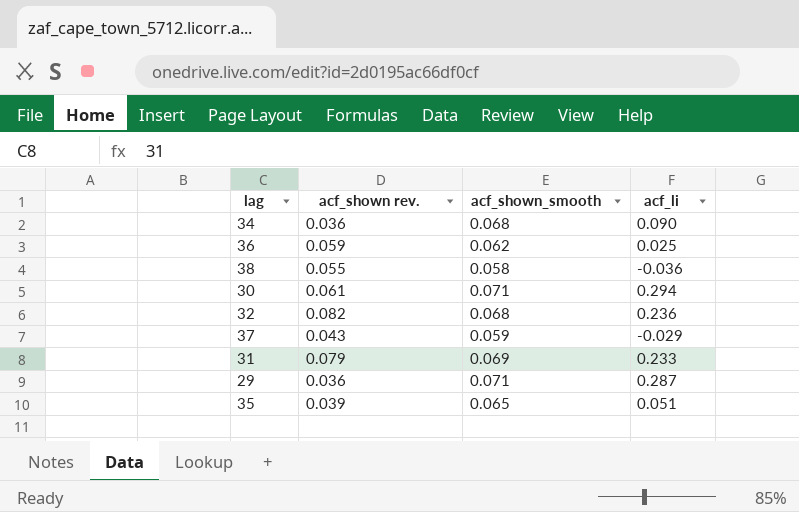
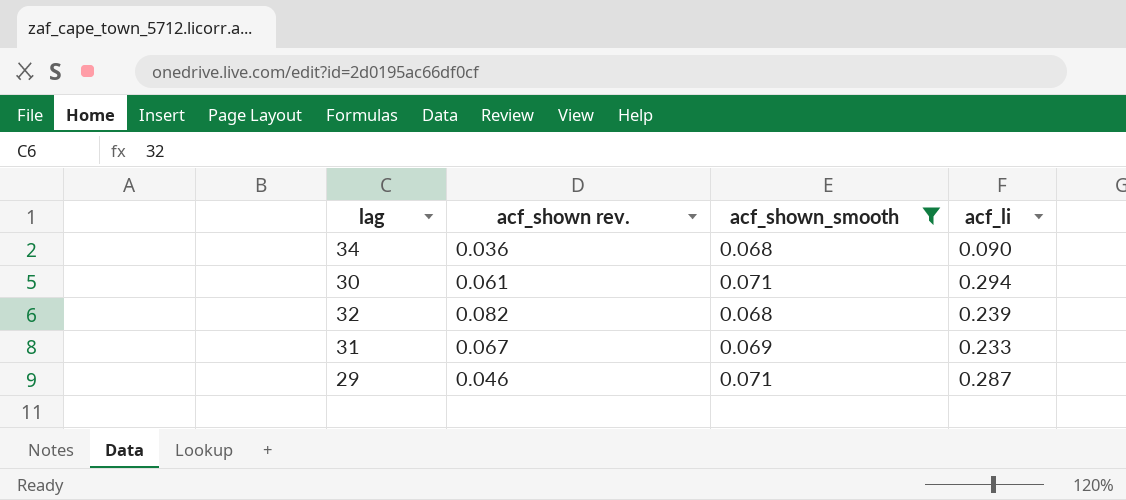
filter: none -> acf_shown_smooth >= 0.068
32 | acf_li: 0.236 -> 0.239
31 | acf_shown rev.: 0.079 -> 0.067
29 | acf_shown rev.: 0.036 -> 0.046

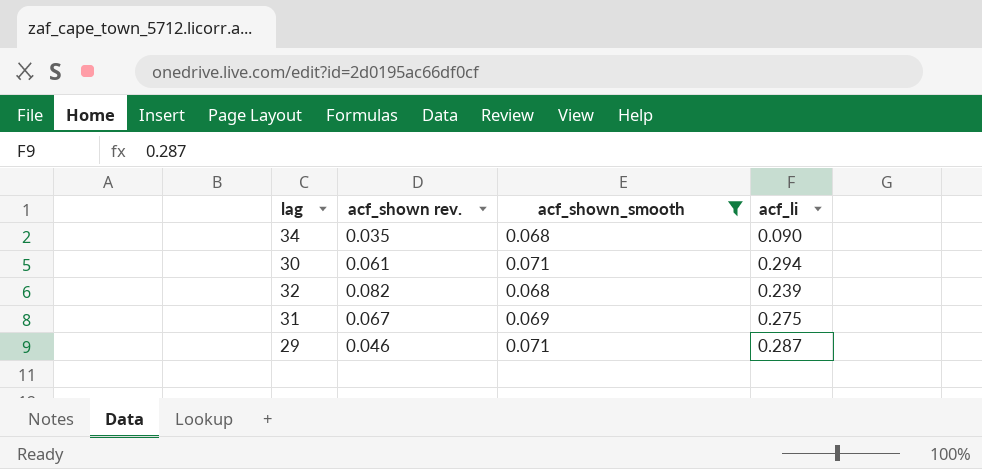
34 | acf_shown rev.: 0.036 -> 0.035
31 | acf_li: 0.233 -> 0.275

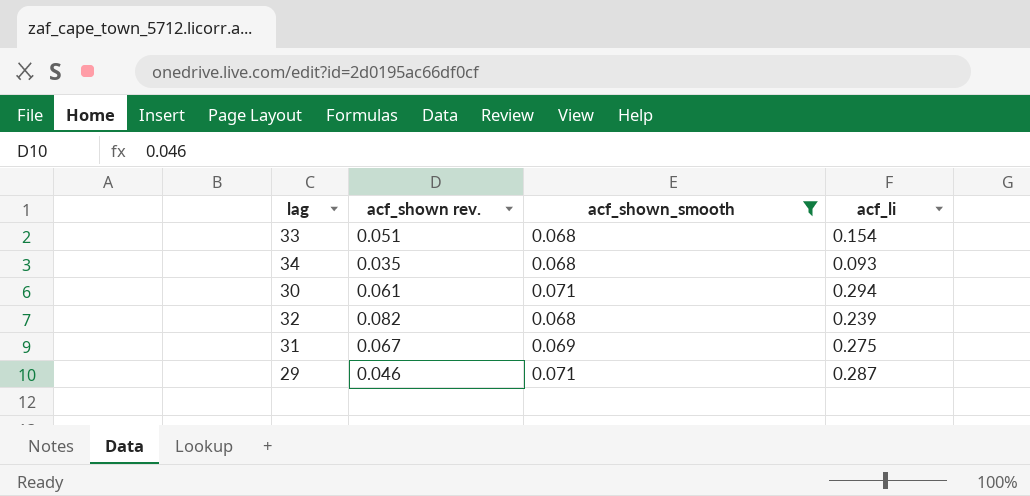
row 33: none -> 0.051 | 0.068 | 0.154
34 | acf_li: 0.090 -> 0.093

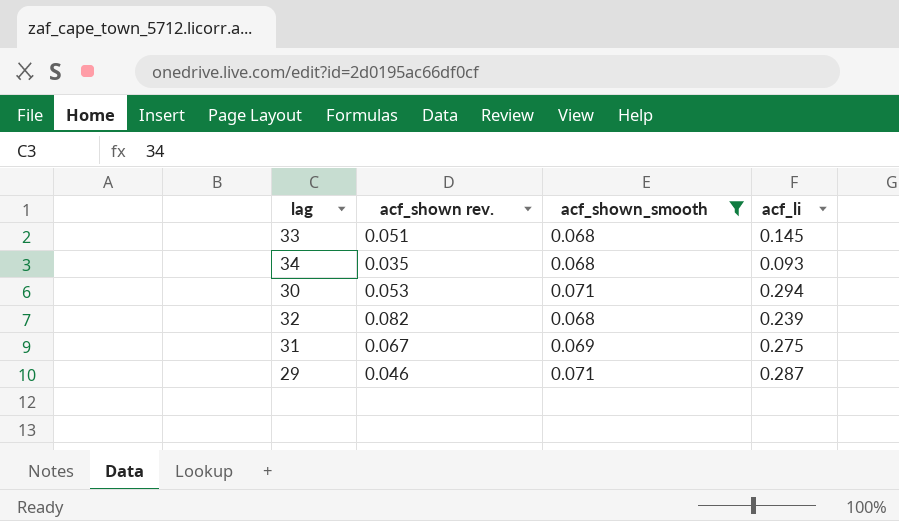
33 | acf_li: 0.154 -> 0.145
30 | acf_shown rev.: 0.061 -> 0.053

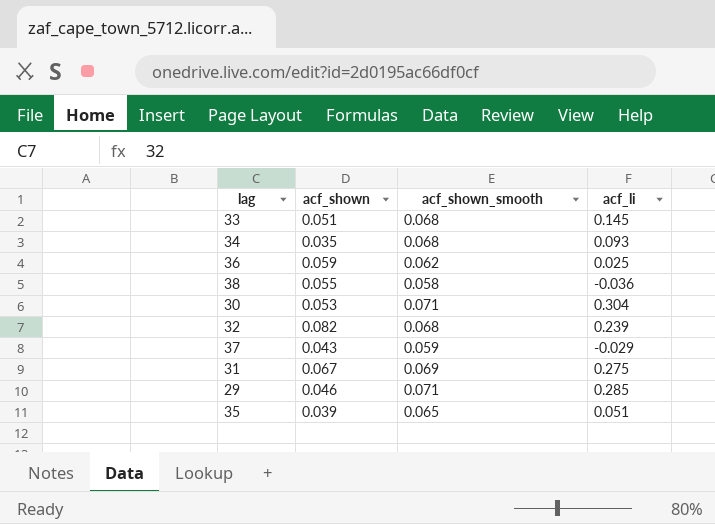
filter: acf_shown_smooth >= 0.068 -> none
column name: acf_shown rev. -> acf_shown
30 | acf_li: 0.294 -> 0.304
29 | acf_li: 0.287 -> 0.285

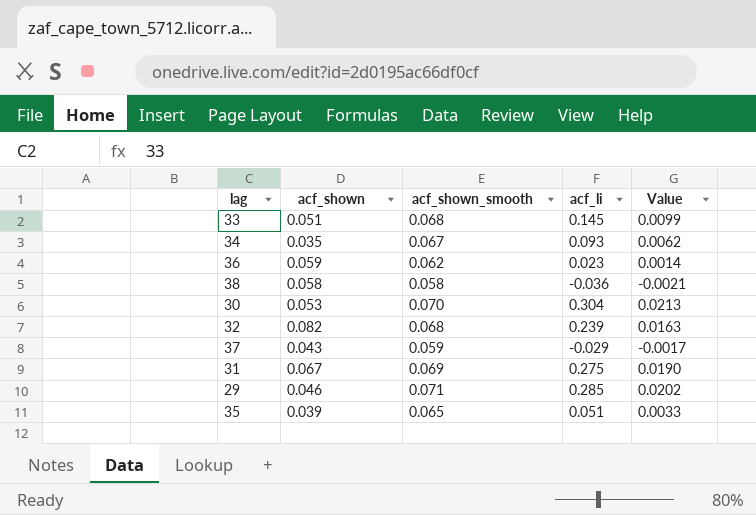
column Value | formula: none -> [acf_shown_smooth] * [acf_li]
34 | acf_shown_smooth: 0.068 -> 0.067
36 | acf_li: 0.025 -> 0.023
38 | acf_shown: 0.055 -> 0.058
30 | acf_shown_smooth: 0.071 -> 0.070

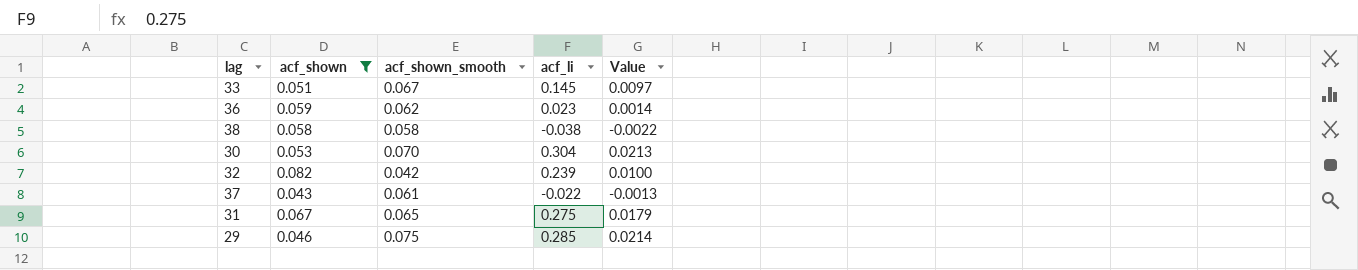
filter: none -> acf_shown >= 0.043
33 | acf_shown_smooth: 0.068 -> 0.067
33 | Value: 0.0099 -> 0.0097
38 | acf_li: -0.036 -> -0.038
38 | Value: -0.0021 -> -0.0022
32 | acf_shown_smooth: 0.068 -> 0.042
32 | Value: 0.0163 -> 0.0100
37 | acf_shown_smooth: 0.059 -> 0.061
37 | acf_li: -0.029 -> -0.022
37 | Value: -0.0017 -> -0.0013
31 | acf_shown_smooth: 0.069 -> 0.065
31 | Value: 0.0190 -> 0.0179
29 | acf_shown_smooth: 0.071 -> 0.075
29 | Value: 0.0202 -> 0.0214

